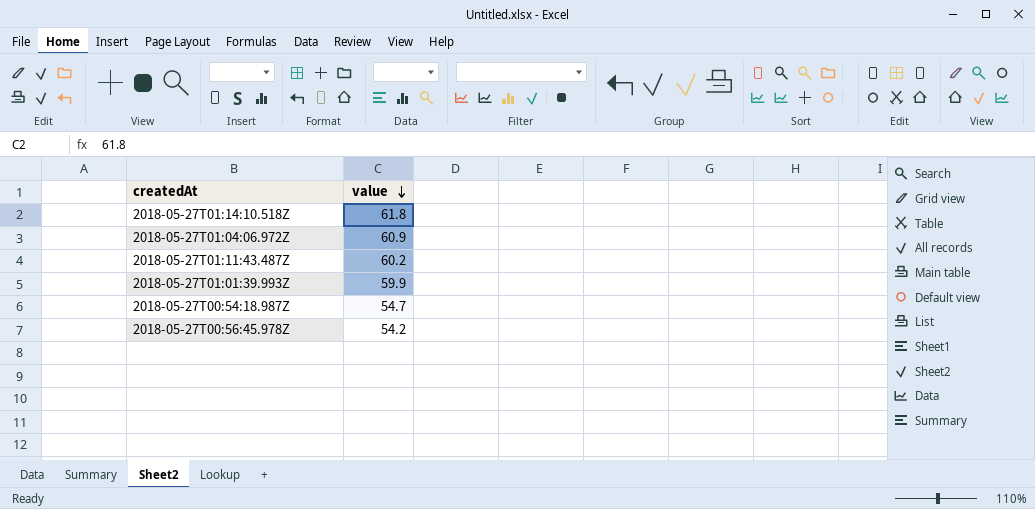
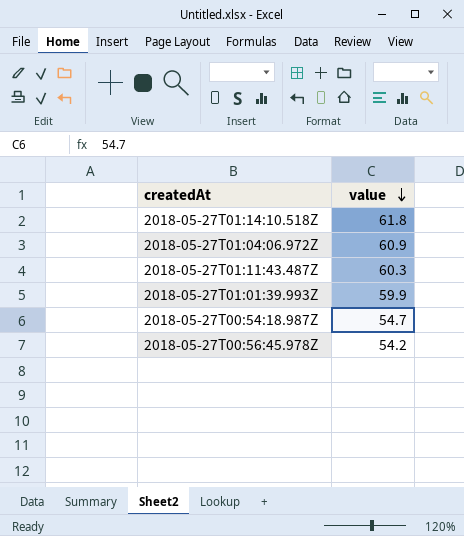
2018-05-27T01:11:43.487Z | value: 60.2 -> 60.3

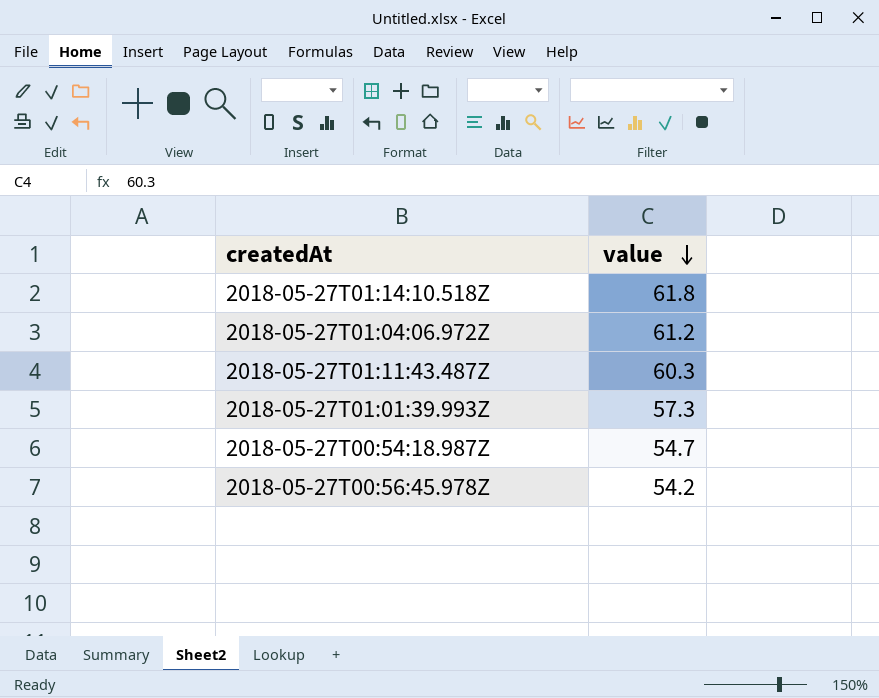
2018-05-27T01:04:06.972Z | value: 60.9 -> 61.2
2018-05-27T01:01:39.993Z | value: 59.9 -> 57.3

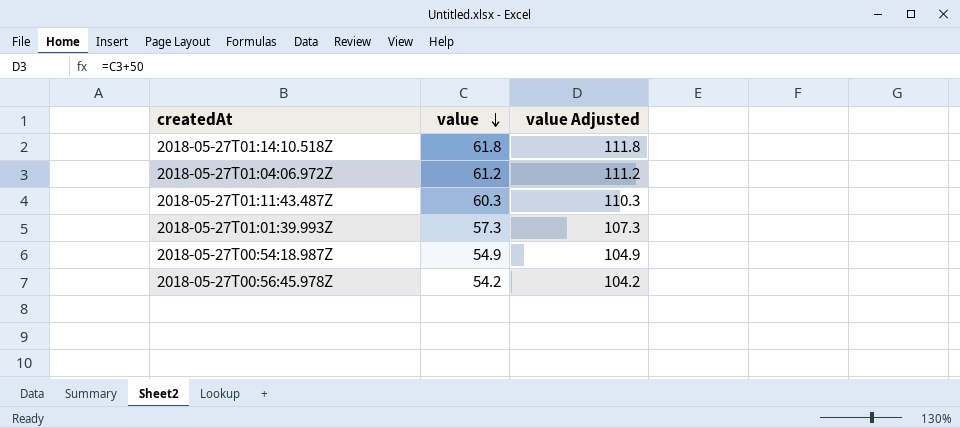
column value Adjusted | formula: none -> [value] + 50
2018-05-27T00:54:18.987Z | value: 54.7 -> 54.9

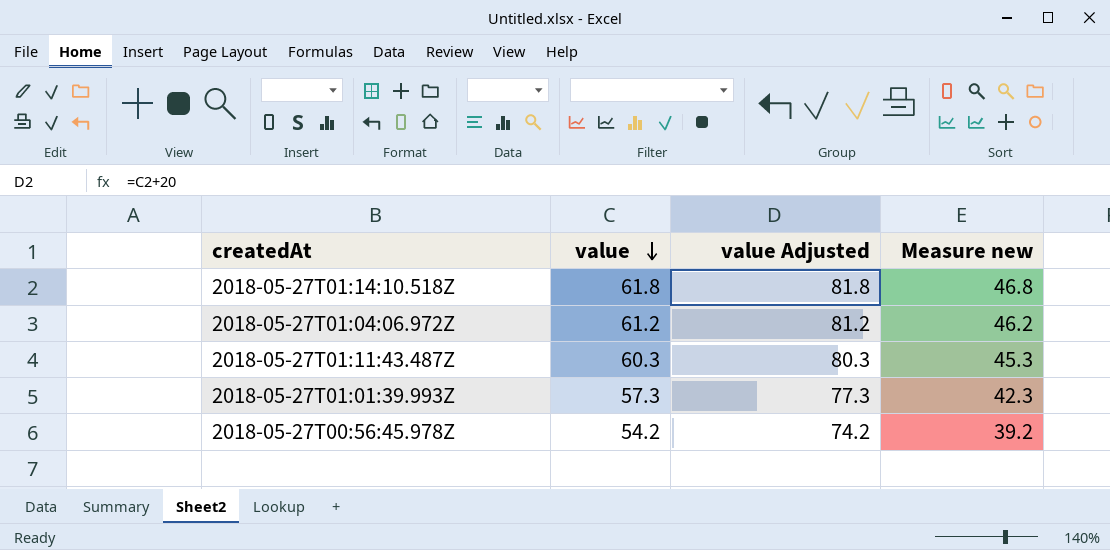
column value Adjusted | formula: [value] + 50 -> [value] + 20
column Measure new | formula: none -> [value] - 15
row 2018-05-27T00:54:18.987Z: 54.9 | 104.9 -> none

